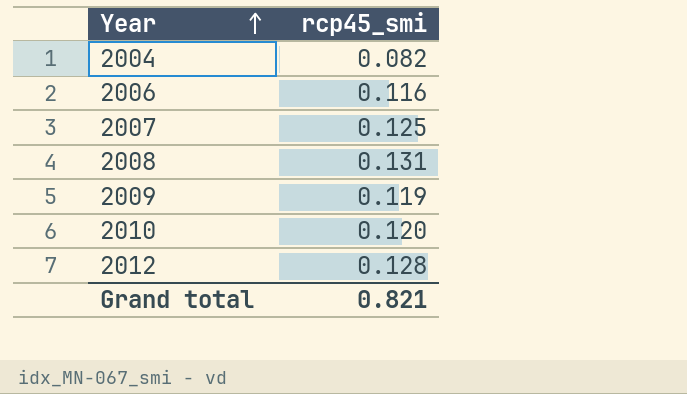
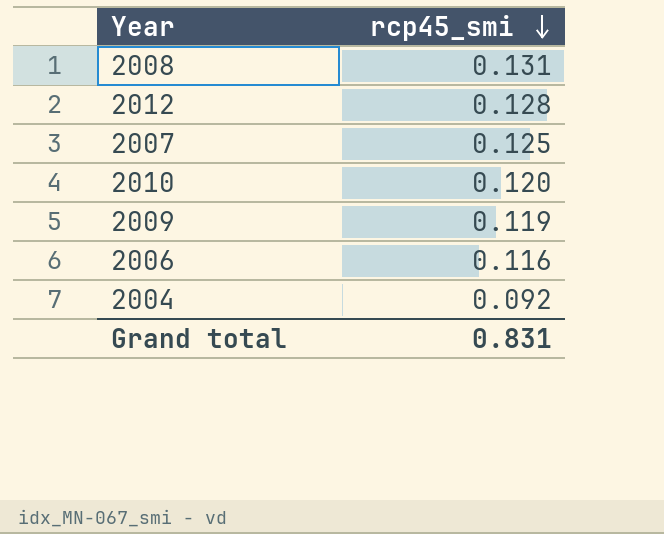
row order: Year ascending -> rcp45_smi descending
2004 | rcp45_smi: 0.082 -> 0.092
Grand total | rcp45_smi: 0.821 -> 0.831

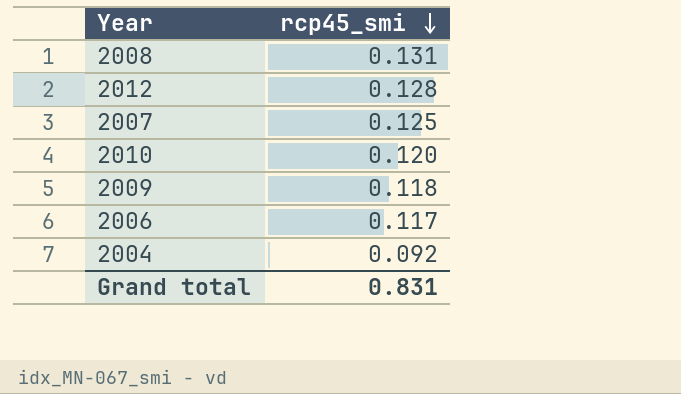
2009 | rcp45_smi: 0.119 -> 0.118
2006 | rcp45_smi: 0.116 -> 0.117

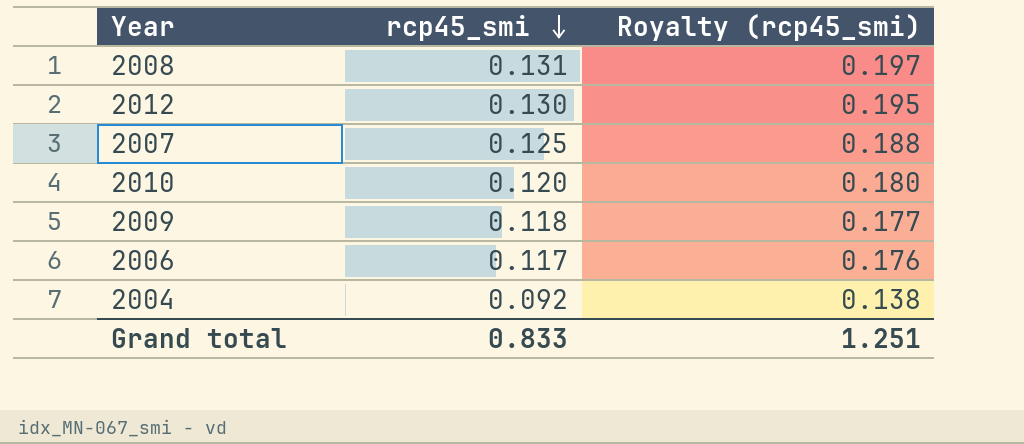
column Royalty (rcp45_smi) | formula: none -> [rcp45_smi] * 1.5
2012 | rcp45_smi: 0.128 -> 0.130
Grand total | rcp45_smi: 0.831 -> 0.833

